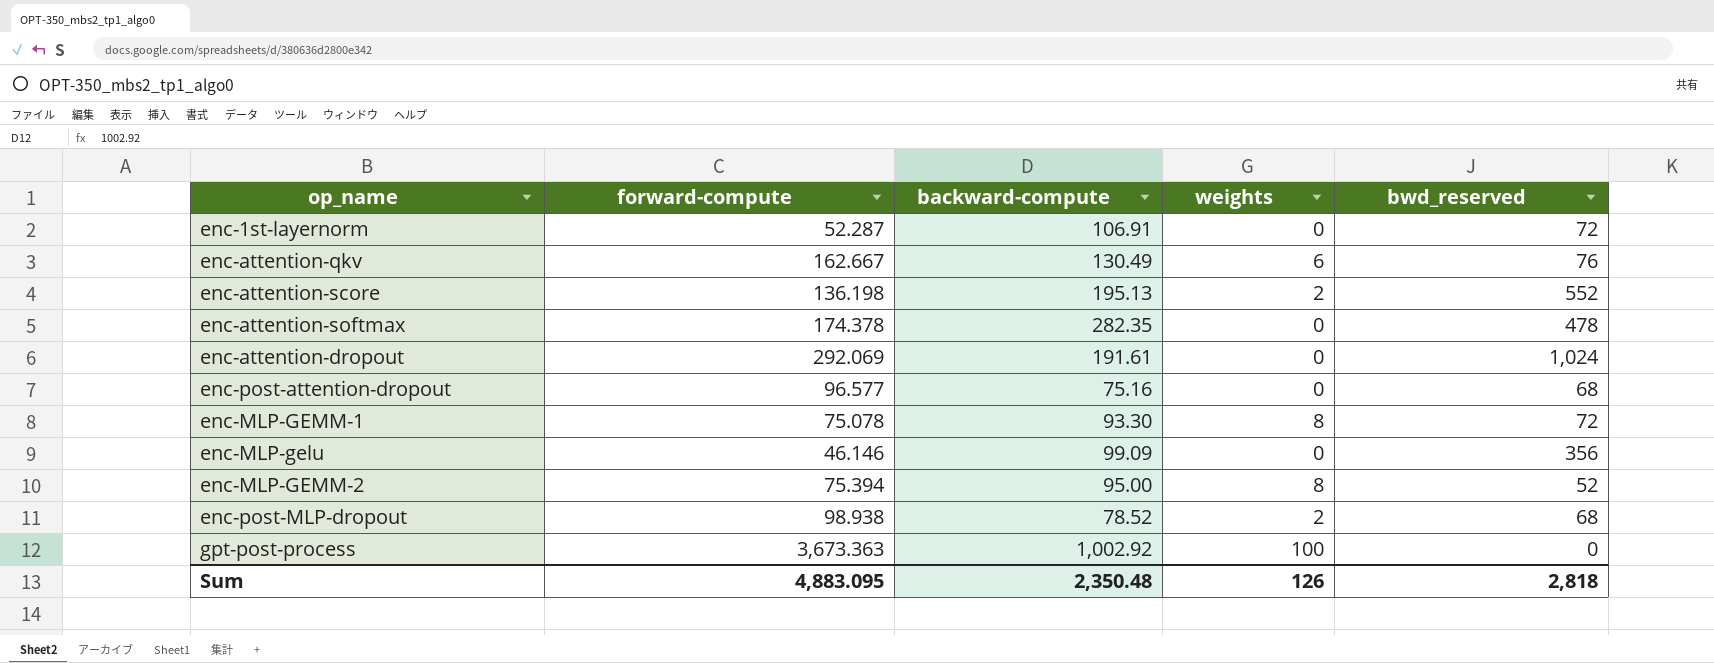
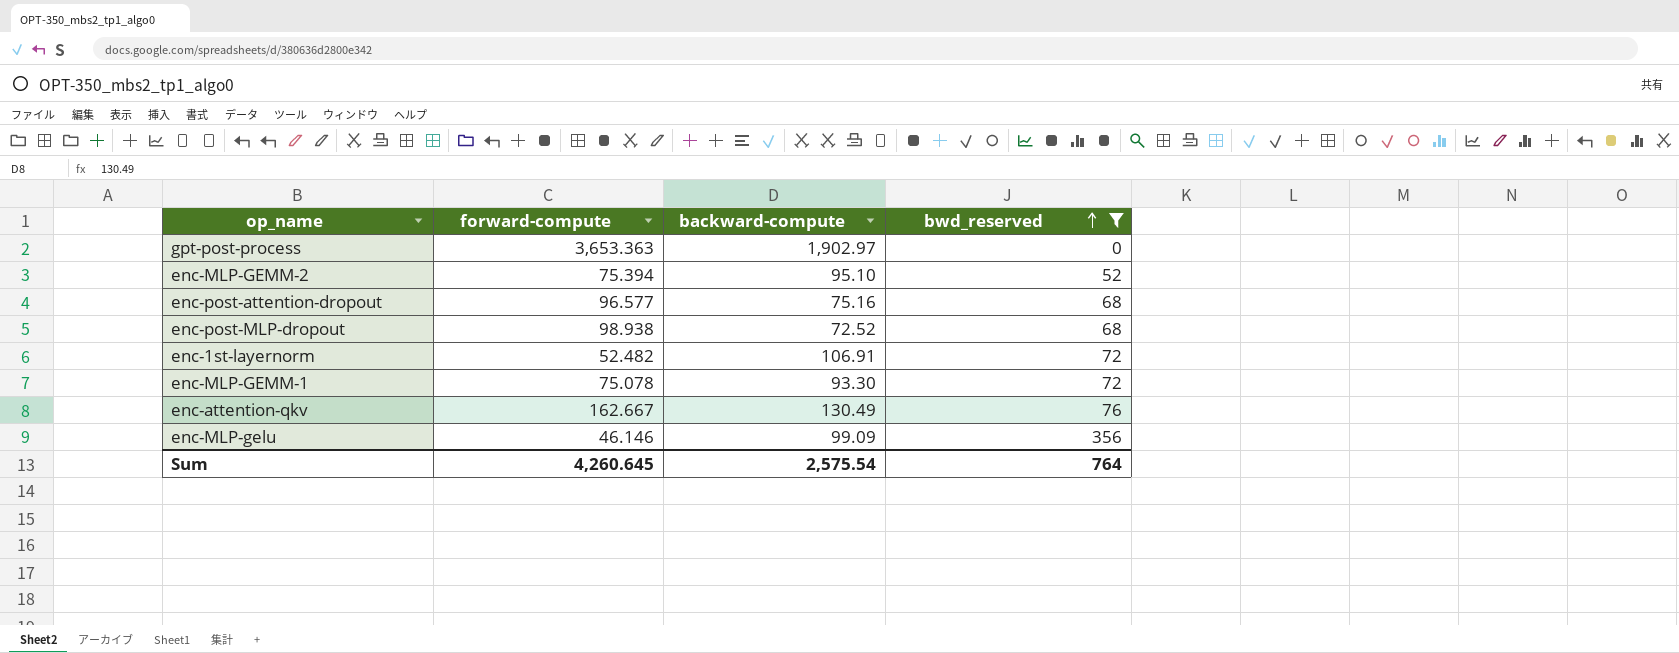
filter: none -> bwd_reserved <= 356
row order: none -> bwd_reserved ascending
column weights | position: 4 -> none
gpt-post-process | forward-compute: 3,673.363 -> 3,653.363
gpt-post-process | backward-compute: 1,002.92 -> 1,902.97
enc-MLP-GEMM-2 | backward-compute: 95.00 -> 95.10
enc-post-MLP-dropout | backward-compute: 78.52 -> 72.52
enc-1st-layernorm | forward-compute: 52.287 -> 52.482
Sum | forward-compute: 4,883.095 -> 4,260.645
Sum | backward-compute: 2,350.48 -> 2,575.54
Sum | bwd_reserved: 2,818 -> 764

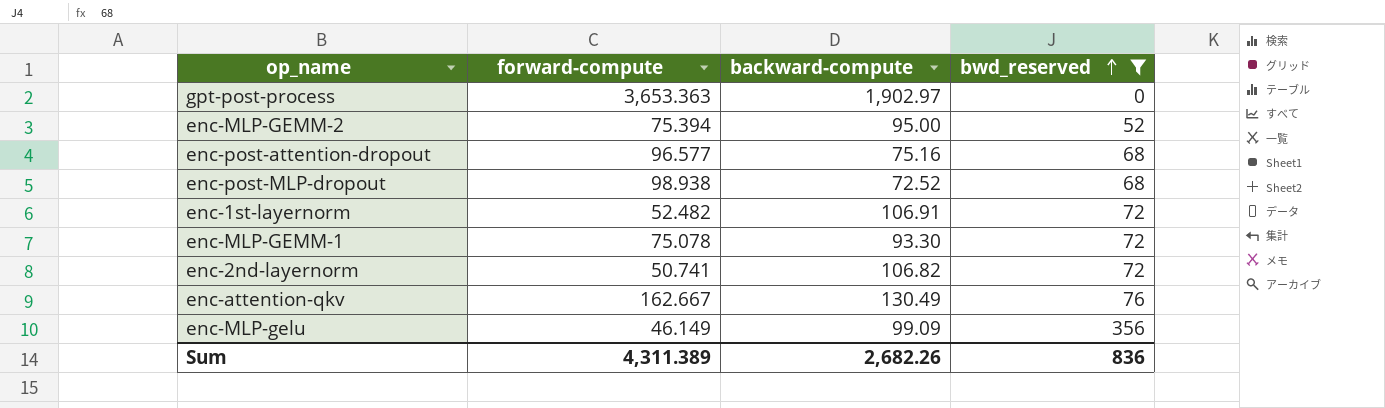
enc-MLP-GEMM-2 | backward-compute: 95.10 -> 95.00
row enc-2nd-layernorm: none -> 50.741 | 106.82 | 72
enc-MLP-gelu | forward-compute: 46.146 -> 46.149
Sum | forward-compute: 4,260.645 -> 4,311.389
Sum | backward-compute: 2,575.54 -> 2,682.26
Sum | bwd_reserved: 764 -> 836

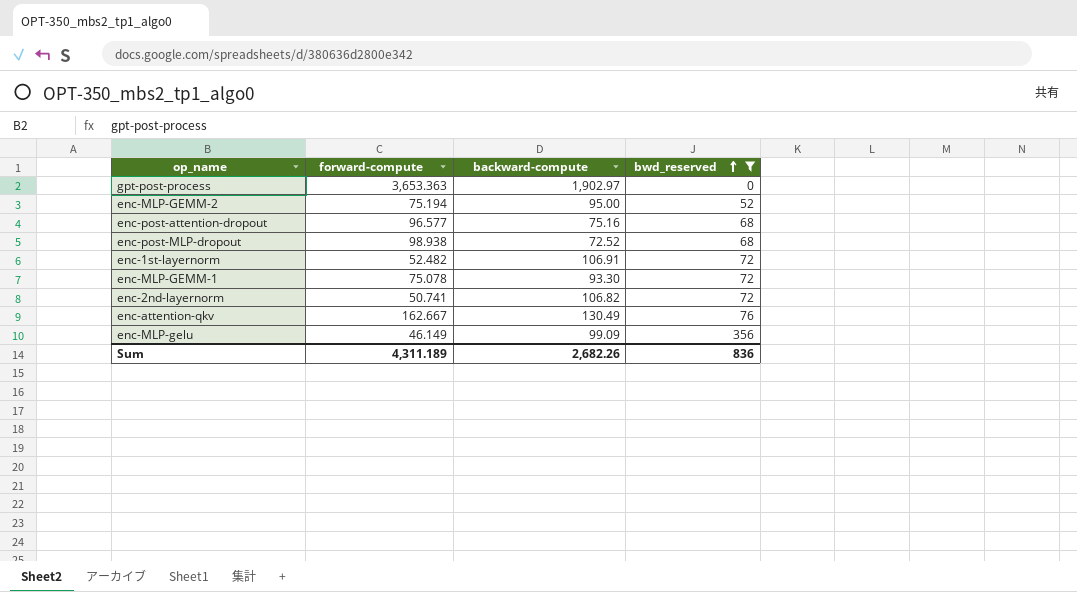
enc-MLP-GEMM-2 | forward-compute: 75.394 -> 75.194
Sum | forward-compute: 4,311.389 -> 4,311.189

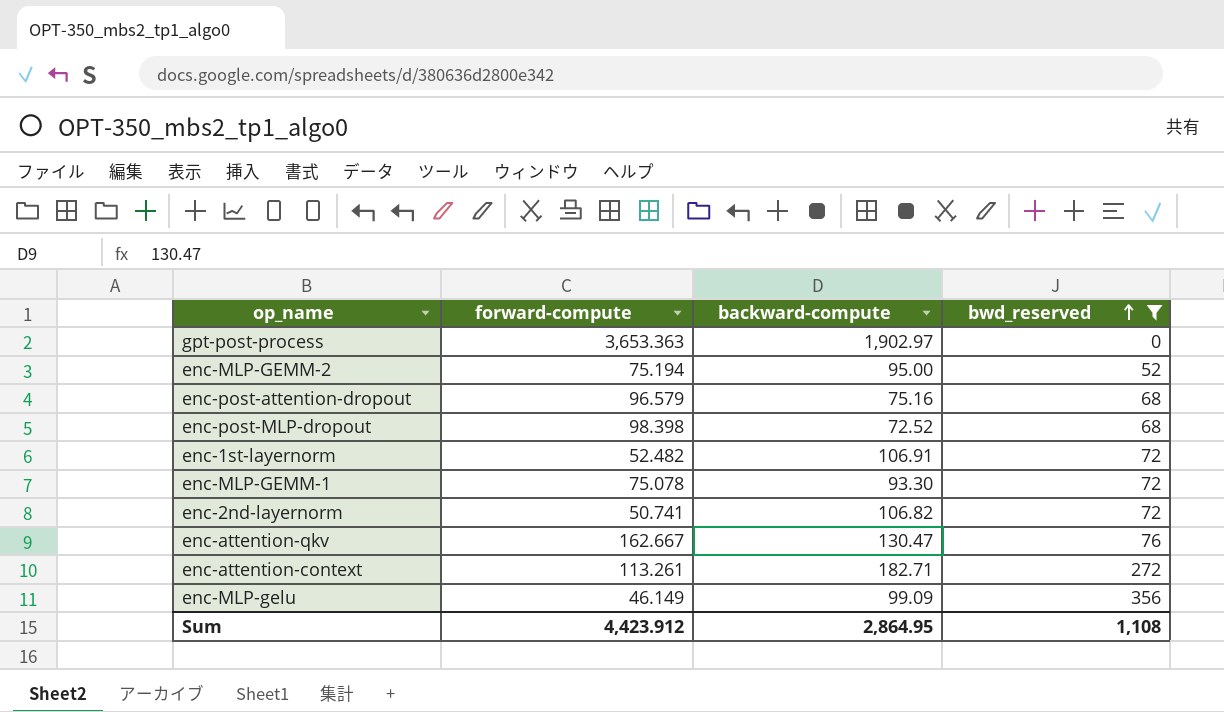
enc-post-attention-dropout | forward-compute: 96.577 -> 96.579
enc-post-MLP-dropout | forward-compute: 98.938 -> 98.398
enc-attention-qkv | backward-compute: 130.49 -> 130.47
row enc-attention-context: none -> 113.261 | 182.71 | 272
Sum | forward-compute: 4,311.189 -> 4,423.912
Sum | backward-compute: 2,682.26 -> 2,864.95
Sum | bwd_reserved: 836 -> 1,108

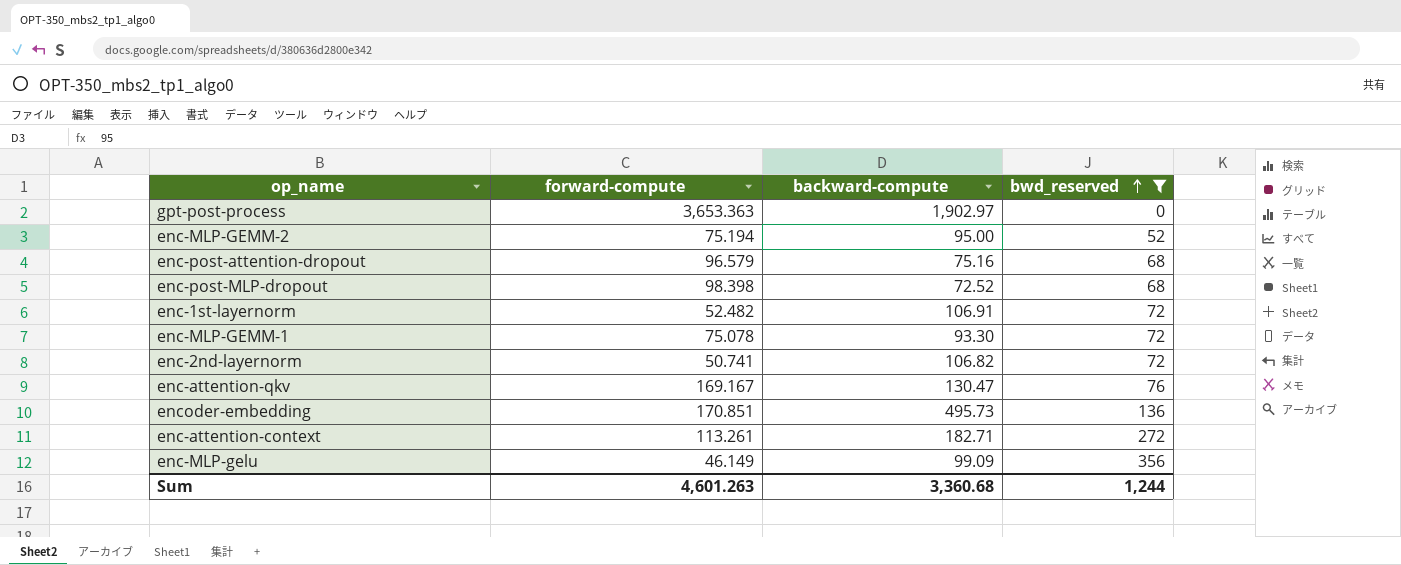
enc-attention-qkv | forward-compute: 162.667 -> 169.167
row encoder-embedding: none -> 170.851 | 495.73 | 136
Sum | forward-compute: 4,423.912 -> 4,601.263
Sum | backward-compute: 2,864.95 -> 3,360.68
Sum | bwd_reserved: 1,108 -> 1,244

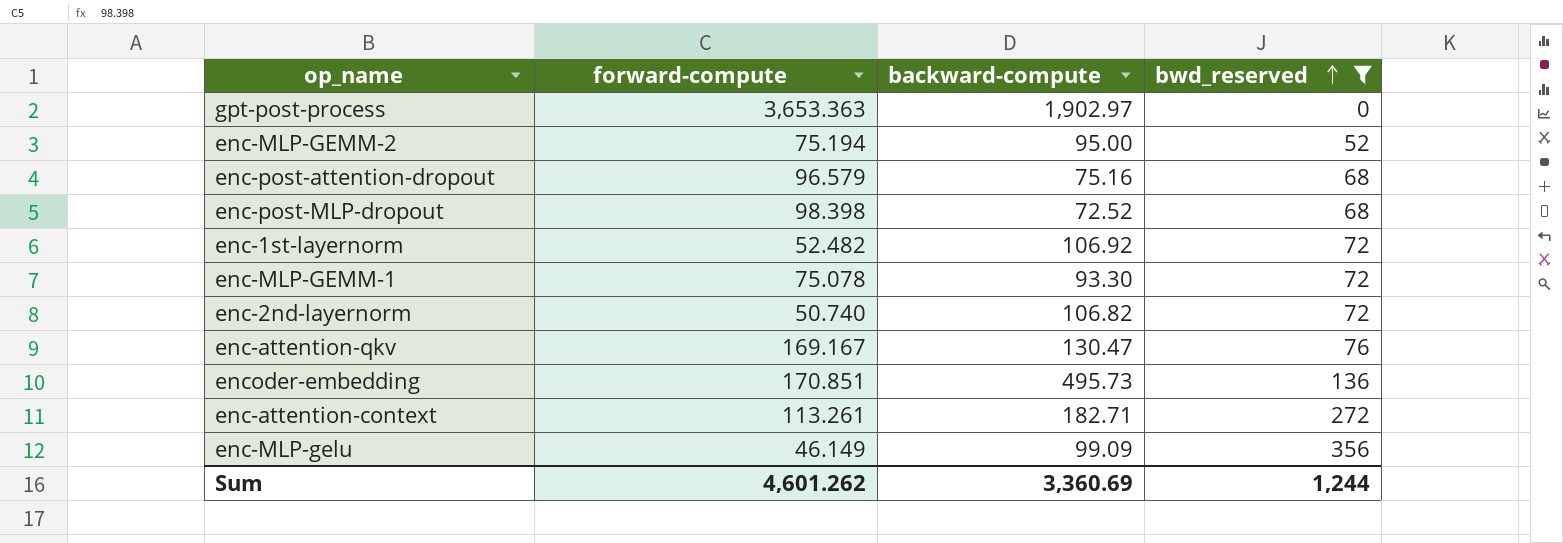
enc-1st-layernorm | backward-compute: 106.91 -> 106.92
enc-2nd-layernorm | forward-compute: 50.741 -> 50.740
Sum | forward-compute: 4,601.263 -> 4,601.262
Sum | backward-compute: 3,360.68 -> 3,360.69

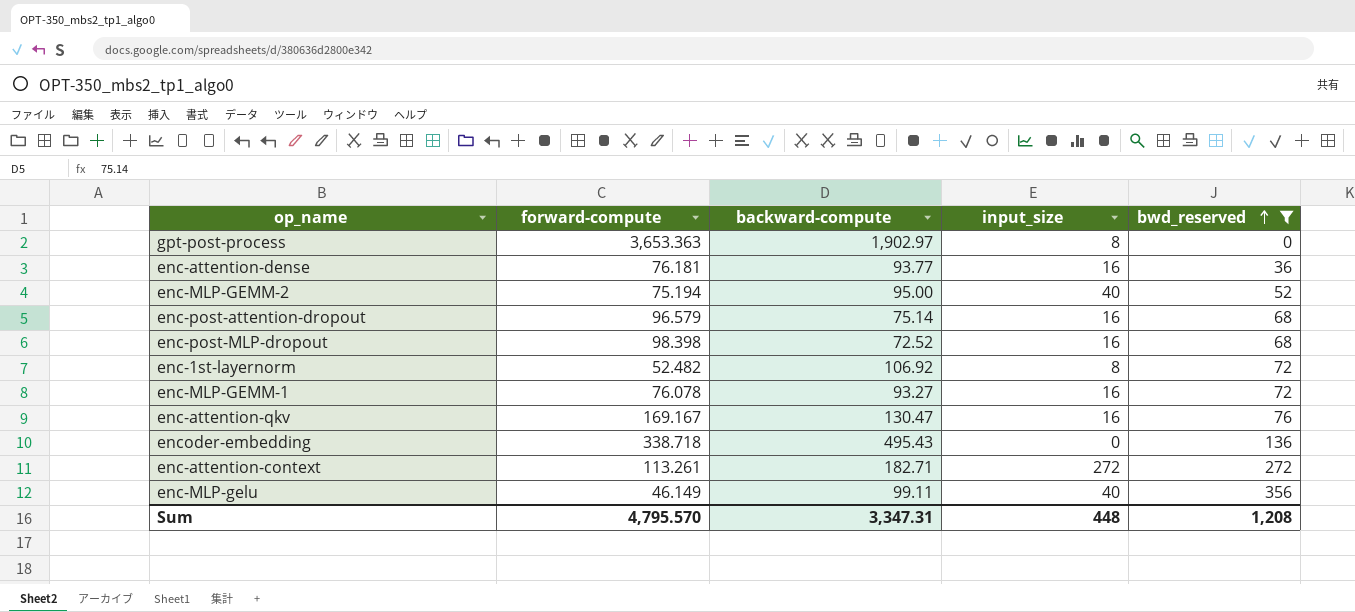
column input_size | position: none -> 4
row enc-2nd-layernorm: 50.740 | 106.82 | 72 -> none
row enc-attention-dense: none -> 76.181 | 93.77 | 16 | 36
enc-post-attention-dropout | backward-compute: 75.16 -> 75.14
enc-MLP-GEMM-1 | forward-compute: 75.078 -> 76.078
enc-MLP-GEMM-1 | backward-compute: 93.30 -> 93.27
encoder-embedding | forward-compute: 170.851 -> 338.718
encoder-embedding | backward-compute: 495.73 -> 495.43
enc-MLP-gelu | backward-compute: 99.09 -> 99.11
Sum | forward-compute: 4,601.262 -> 4,795.570
Sum | backward-compute: 3,360.69 -> 3,347.31
Sum | bwd_reserved: 1,244 -> 1,208

